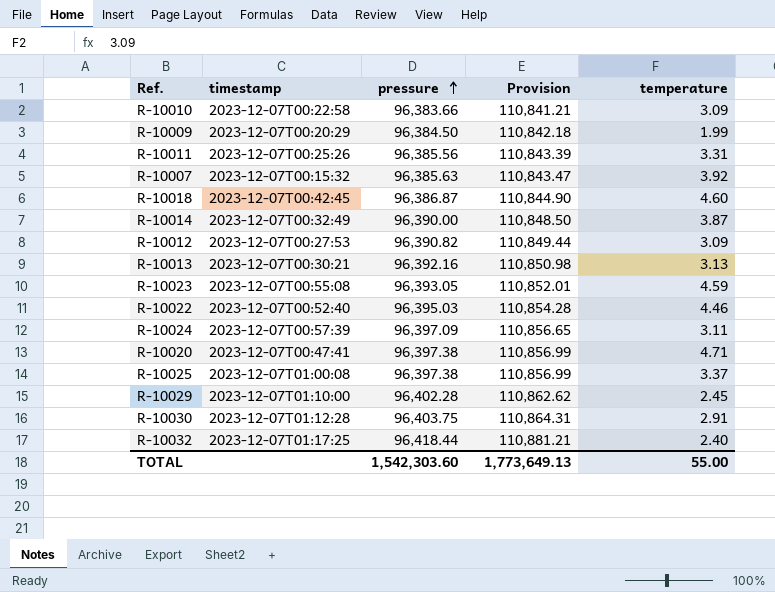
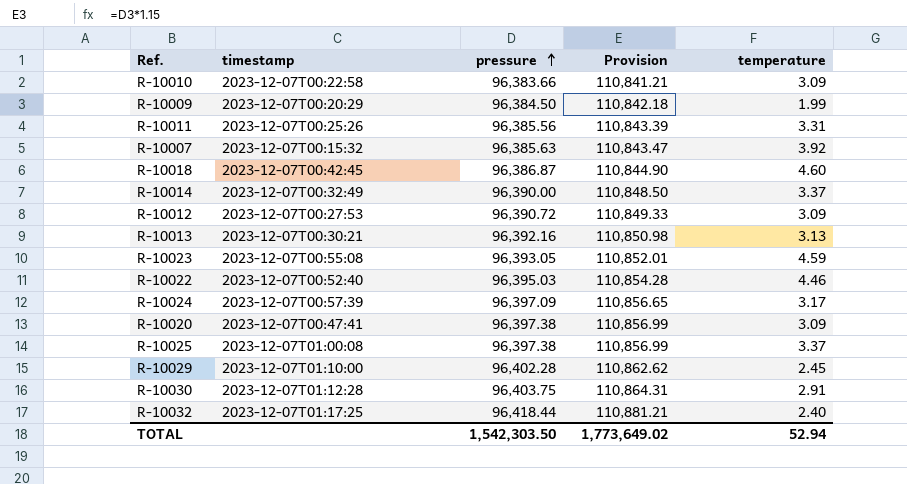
R-10014 | temperature: 3.87 -> 3.37
R-10012 | pressure: 96,390.82 -> 96,390.72
R-10012 | Provision: 110,849.44 -> 110,849.33
R-10024 | temperature: 3.11 -> 3.17
R-10020 | temperature: 4.71 -> 3.09
TOTAL | pressure: 1,542,303.60 -> 1,542,303.50
TOTAL | Provision: 1,773,649.13 -> 1,773,649.02
TOTAL | temperature: 55.00 -> 52.94

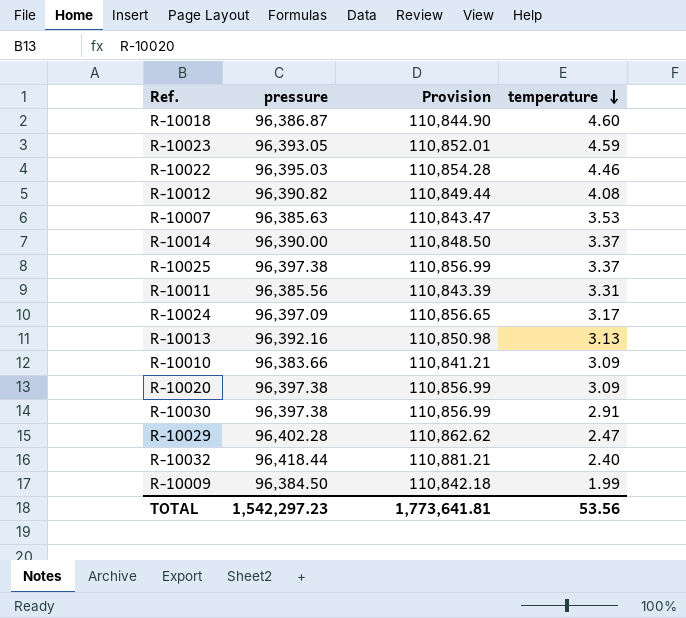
row order: pressure ascending -> temperature descending
column timestamp | position: 2 -> none
R-10012 | pressure: 96,390.72 -> 96,390.82
R-10012 | Provision: 110,849.33 -> 110,849.44
R-10012 | temperature: 3.09 -> 4.08
R-10007 | temperature: 3.92 -> 3.53
R-10030 | pressure: 96,403.75 -> 96,397.38
R-10030 | Provision: 110,864.31 -> 110,856.99
R-10029 | temperature: 2.45 -> 2.47
TOTAL | pressure: 1,542,303.50 -> 1,542,297.23
TOTAL | Provision: 1,773,649.02 -> 1,773,641.81
TOTAL | temperature: 52.94 -> 53.56

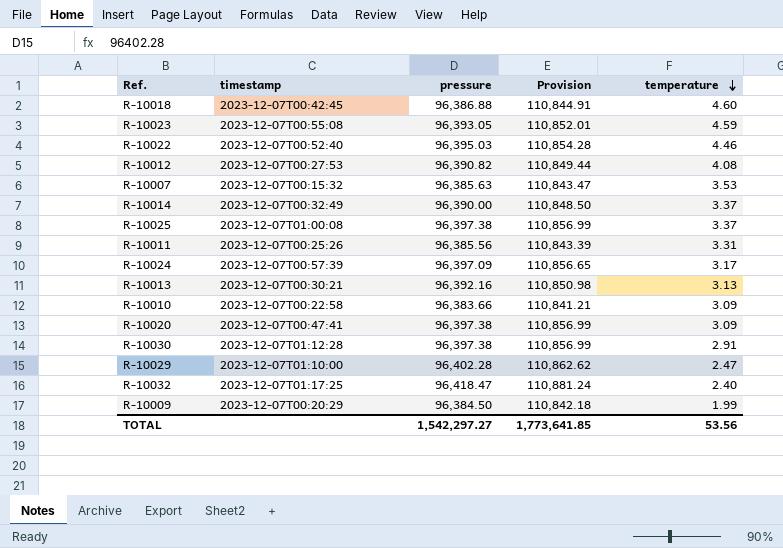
column timestamp | position: none -> 2
R-10018 | pressure: 96,386.87 -> 96,386.88
R-10018 | Provision: 110,844.90 -> 110,844.91
R-10032 | pressure: 96,418.44 -> 96,418.47
R-10032 | Provision: 110,881.21 -> 110,881.24
TOTAL | pressure: 1,542,297.23 -> 1,542,297.27
TOTAL | Provision: 1,773,641.81 -> 1,773,641.85

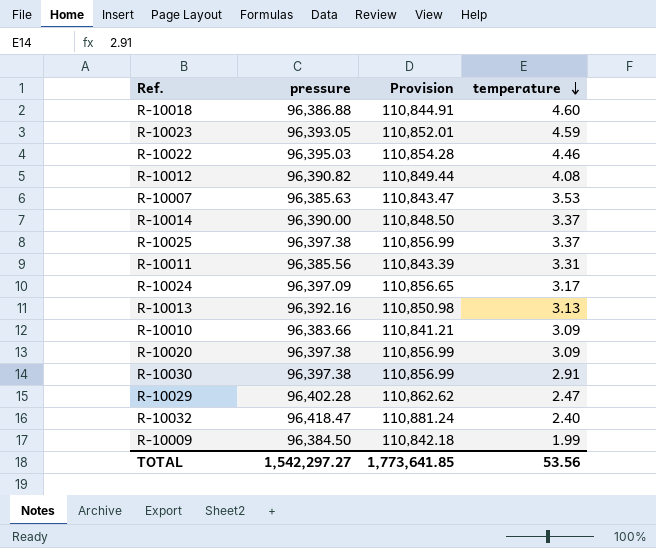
column timestamp | position: 2 -> none

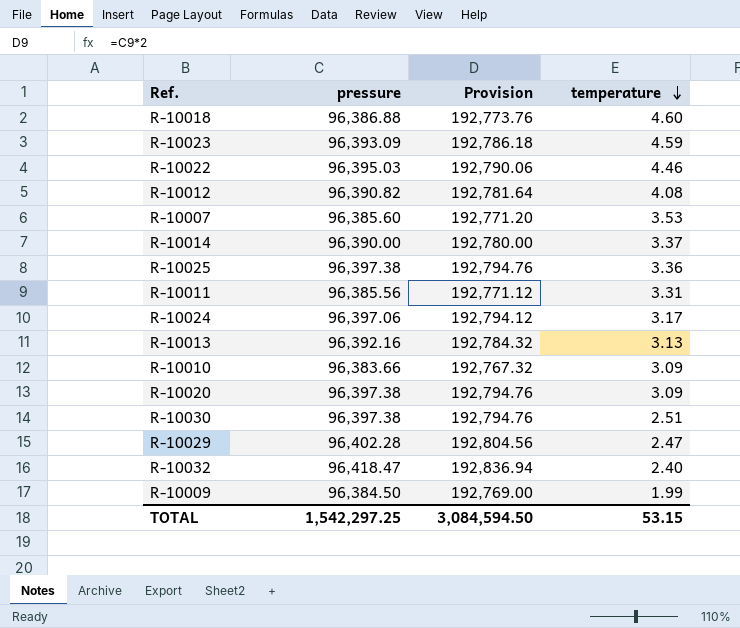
column Provision | formula: [pressure] * 1.15 -> [pressure] * 2
R-10023 | pressure: 96,393.05 -> 96,393.09
R-10007 | pressure: 96,385.63 -> 96,385.60
R-10025 | temperature: 3.37 -> 3.36
R-10024 | pressure: 96,397.09 -> 96,397.06
R-10030 | temperature: 2.91 -> 2.51
TOTAL | pressure: 1,542,297.27 -> 1,542,297.25
TOTAL | Provision: 1,773,641.85 -> 3,084,594.50
TOTAL | temperature: 53.56 -> 53.15

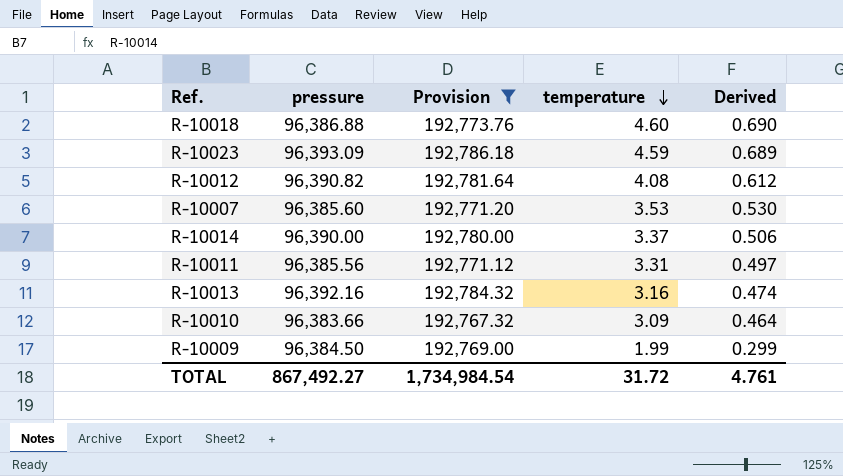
filter: none -> Provision <= 192,786.18
column Derived | formula: none -> [temperature] * 0.15
R-10013 | temperature: 3.13 -> 3.16
TOTAL | pressure: 1,542,297.25 -> 867,492.27
TOTAL | Provision: 3,084,594.50 -> 1,734,984.54
TOTAL | temperature: 53.15 -> 31.72

